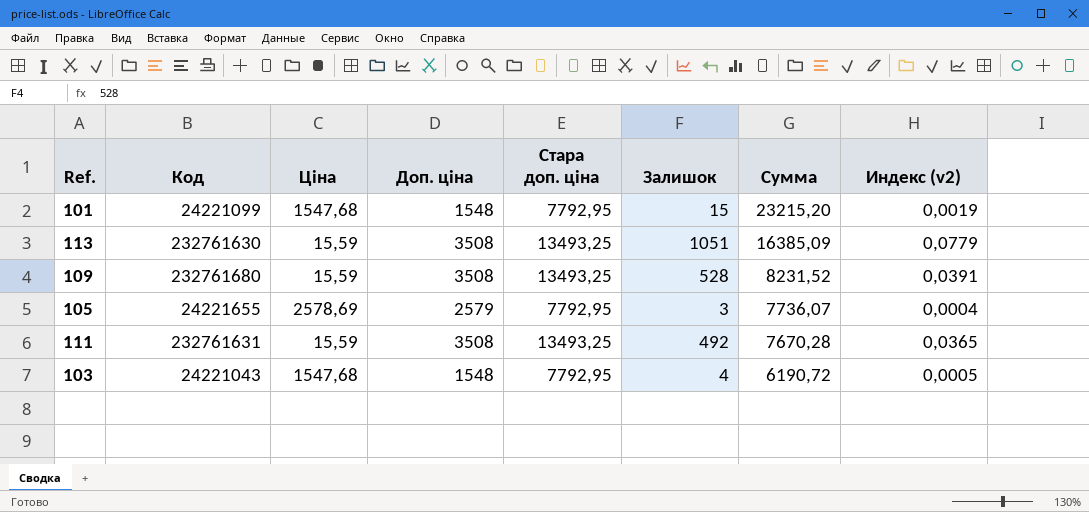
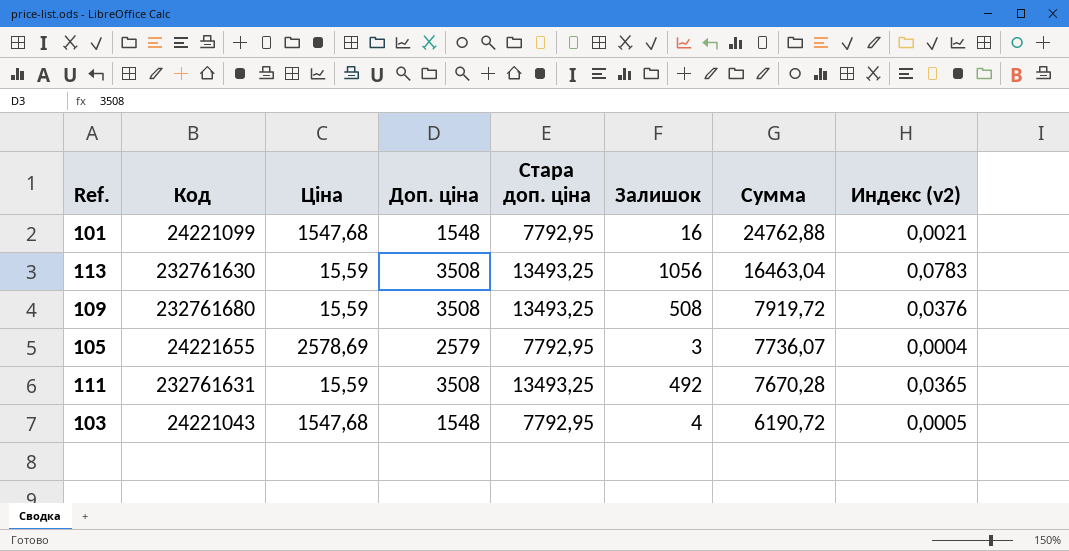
101 | Залишок: 15 -> 16
101 | Сумма: 23215,20 -> 24762,88
101 | Индекс (v2): 0,0019 -> 0,0021
113 | Залишок: 1051 -> 1056
113 | Сумма: 16385,09 -> 16463,04
113 | Индекс (v2): 0,0779 -> 0,0783
109 | Залишок: 528 -> 508
109 | Сумма: 8231,52 -> 7919,72
109 | Индекс (v2): 0,0391 -> 0,0376

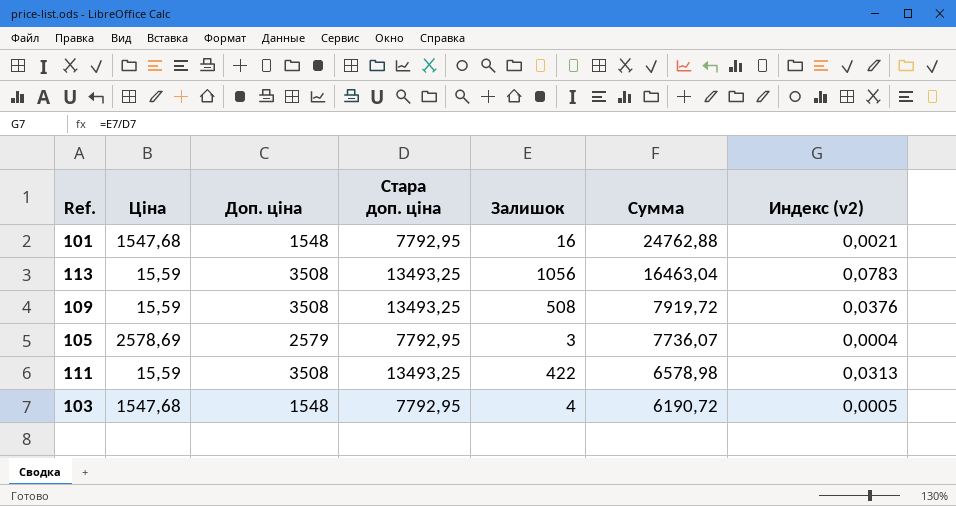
column Код | position: 2 -> none
111 | Залишок: 492 -> 422
111 | Сумма: 7670,28 -> 6578,98
111 | Индекс (v2): 0,0365 -> 0,0313

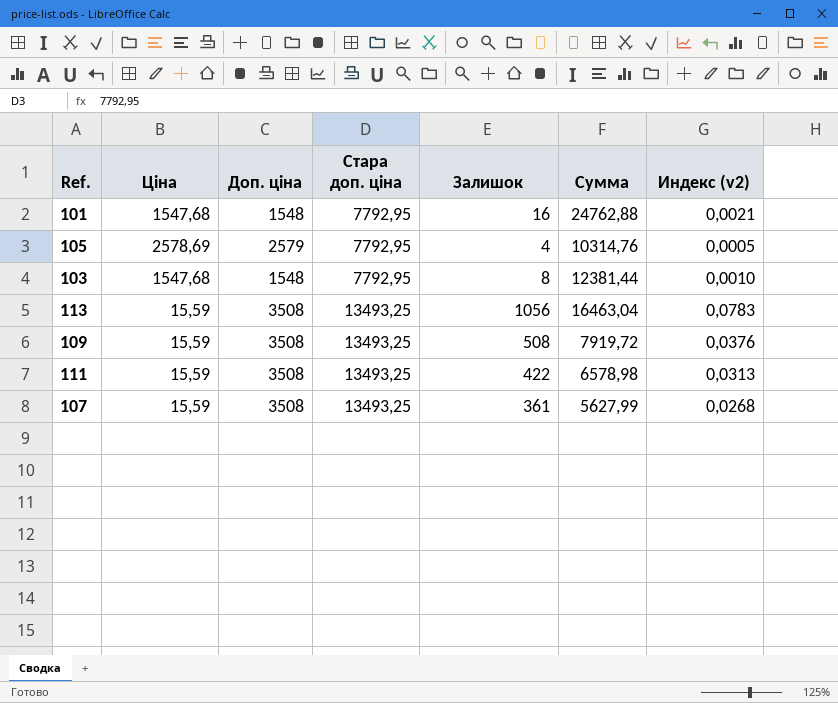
row order: Сумма descending -> Стара доп. ціна ascending
105 | Залишок: 3 -> 4
105 | Сумма: 7736,07 -> 10314,76
105 | Индекс (v2): 0,0004 -> 0,0005
103 | Залишок: 4 -> 8
103 | Сумма: 6190,72 -> 12381,44
103 | Индекс (v2): 0,0005 -> 0,0010
row 107: none -> 15,59 | 3508 | 13493,25 | 361 | 5627,99 | 0,0268

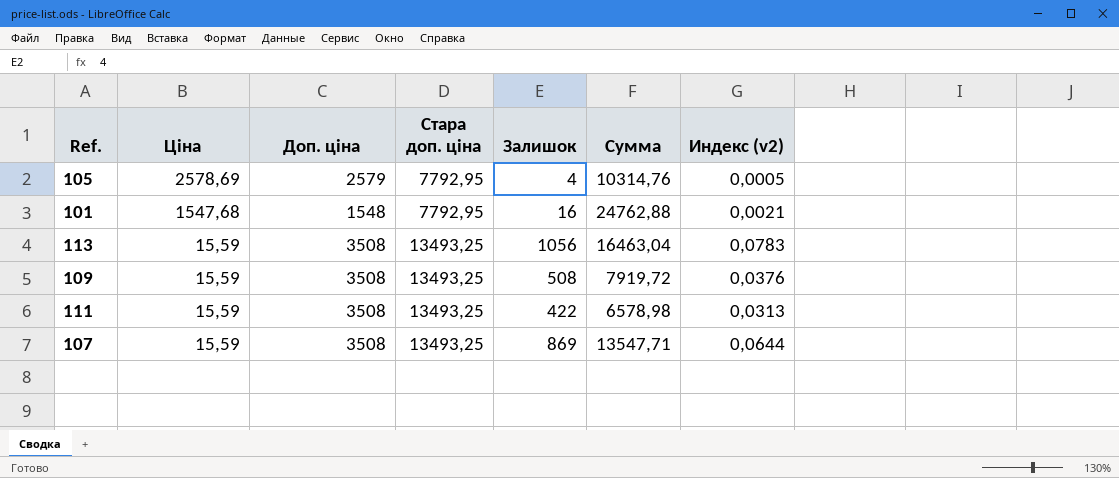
row order: Стара доп. ціна ascending -> Ціна descending
row 103: 1547,68 | 1548 | 7792,95 | 8 | 12381,44 | 0,0010 -> none
107 | Залишок: 361 -> 869
107 | Сумма: 5627,99 -> 13547,71
107 | Индекс (v2): 0,0268 -> 0,0644

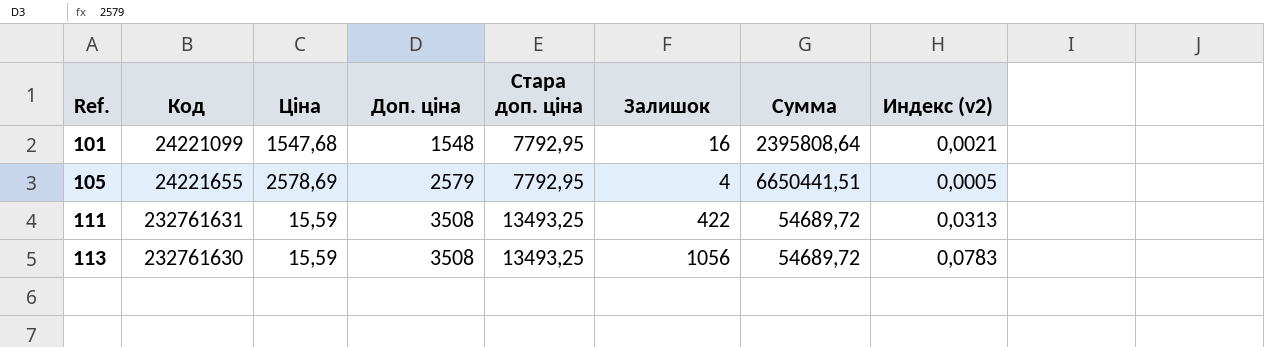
row order: Ціна descending -> Ref. ascending
column Код | position: none -> 2
column Сумма | formula: [Ціна] * [Залишок] -> [Ціна] * [Доп. ціна]
row 109: 15,59 | 3508 | 13493,25 | 508 | 7919,72 | 0,0376 -> none
row 107: 15,59 | 3508 | 13493,25 | 869 | 13547,71 | 0,0644 -> none

